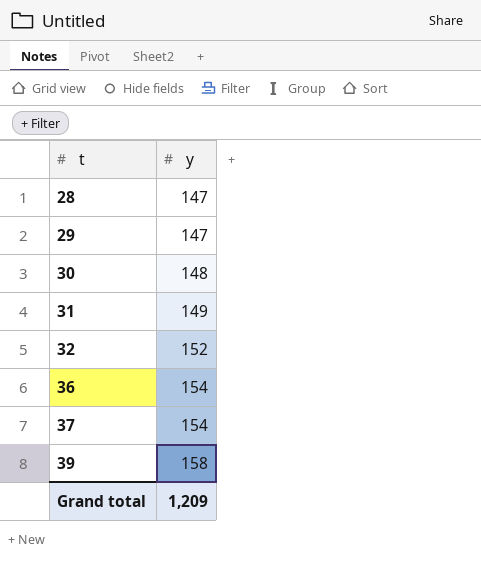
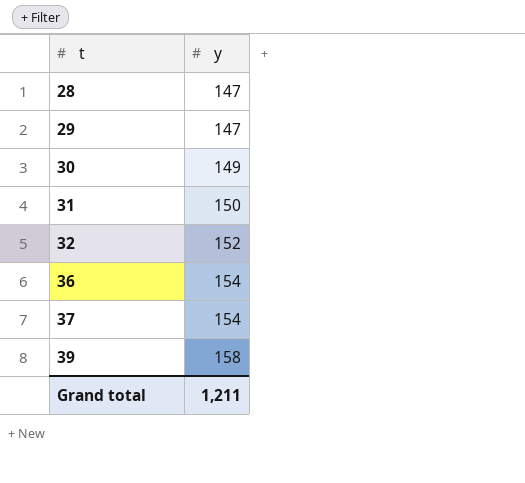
30 | y: 148 -> 149
31 | y: 149 -> 150
Grand total | y: 1,209 -> 1,211

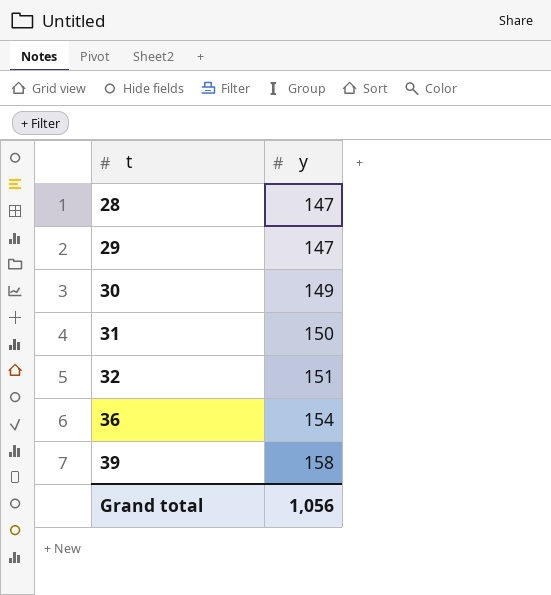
row 37: 154 -> none
32 | y: 152 -> 151
Grand total | y: 1,211 -> 1,056

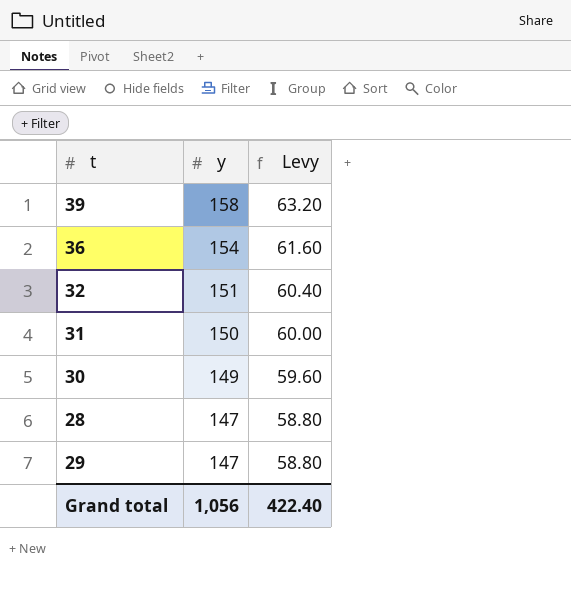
row order: t ascending -> y descending
column Levy | formula: none -> [y] * 0.4

